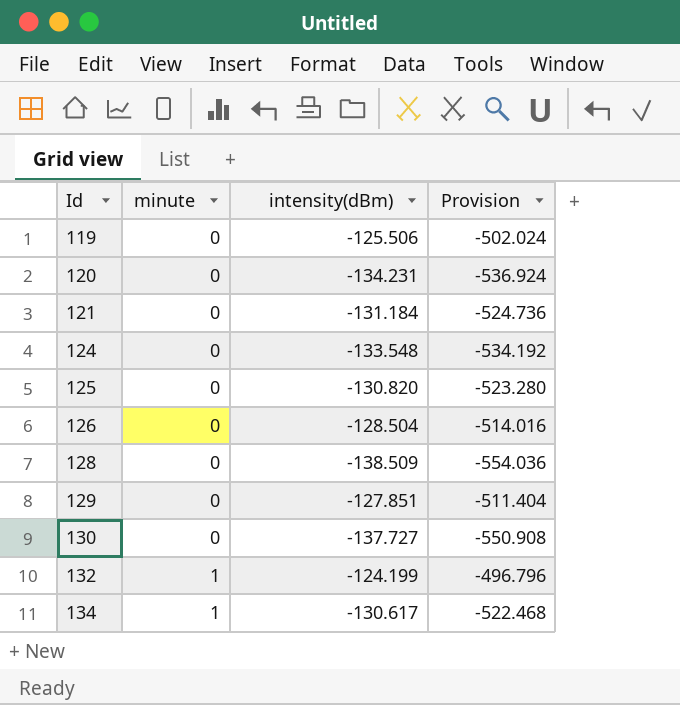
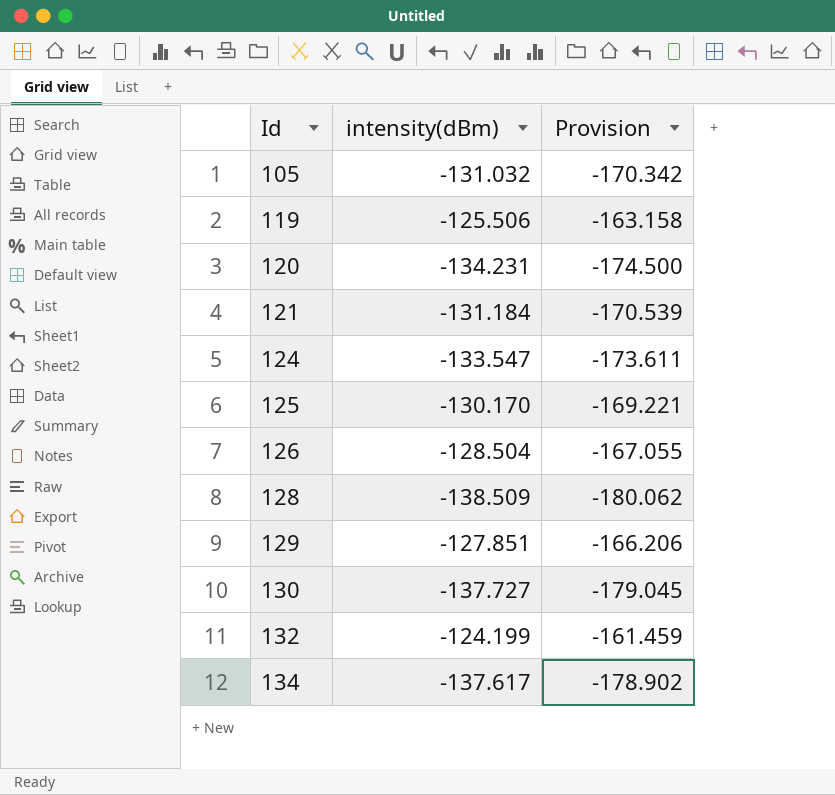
column minute | position: 2 -> none
column Provision | formula: [intensity(dBm)] * 4 -> [intensity(dBm)] * 1.3
row 105: none -> -131.032 | -170.342
124 | intensity(dBm): -133.548 -> -133.547
125 | intensity(dBm): -130.820 -> -130.170
134 | intensity(dBm): -130.617 -> -137.617

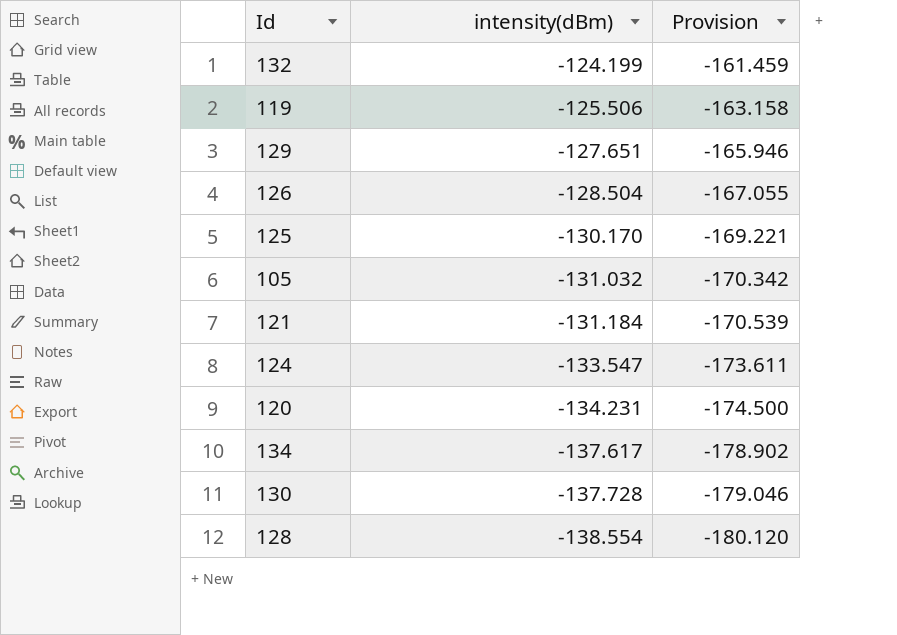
row order: Id ascending -> intensity(dBm) descending
129 | intensity(dBm): -127.851 -> -127.651
129 | Provision: -166.206 -> -165.946
130 | intensity(dBm): -137.727 -> -137.728
130 | Provision: -179.045 -> -179.046
128 | intensity(dBm): -138.509 -> -138.554
128 | Provision: -180.062 -> -180.120

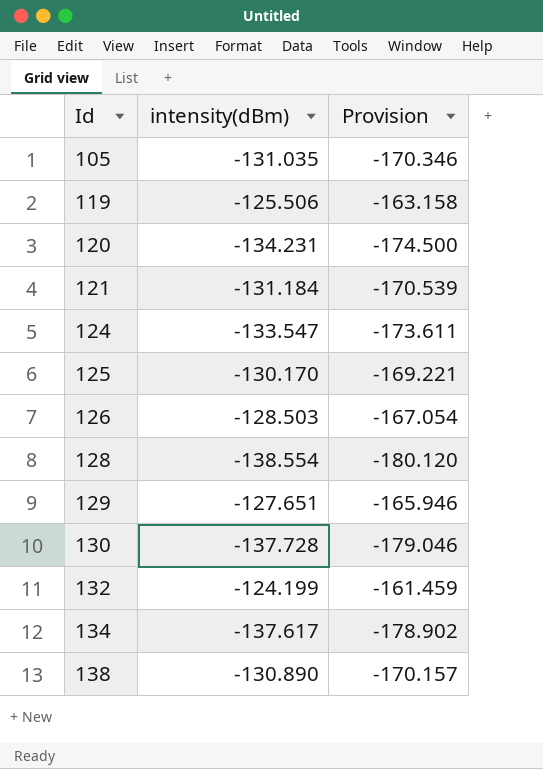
row order: intensity(dBm) descending -> Id ascending
105 | intensity(dBm): -131.032 -> -131.035
105 | Provision: -170.342 -> -170.346
126 | intensity(dBm): -128.504 -> -128.503
126 | Provision: -167.055 -> -167.054
row 138: none -> -130.890 | -170.157

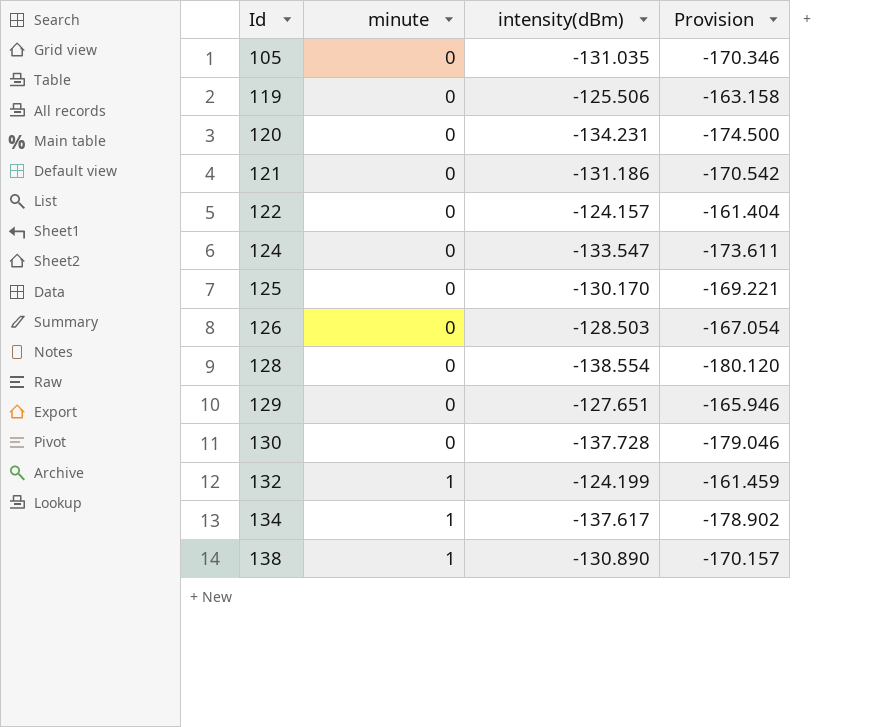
column minute | position: none -> 2
121 | intensity(dBm): -131.184 -> -131.186
121 | Provision: -170.539 -> -170.542
row 122: none -> 0 | -124.157 | -161.404

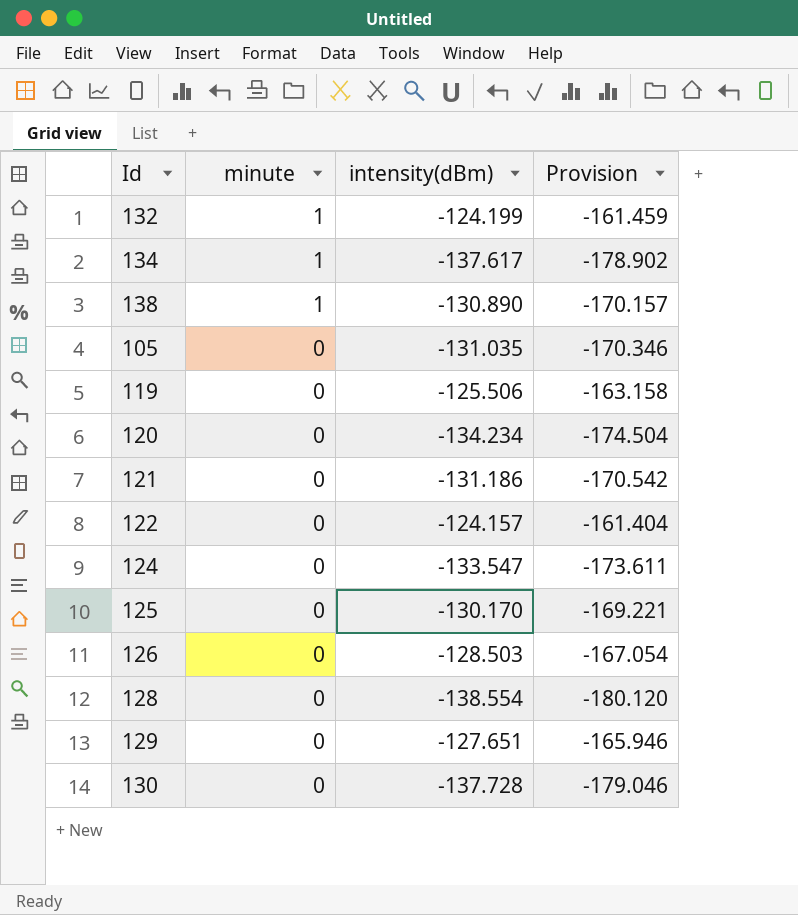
row order: Id ascending -> minute descending
120 | intensity(dBm): -134.231 -> -134.234
120 | Provision: -174.500 -> -174.504

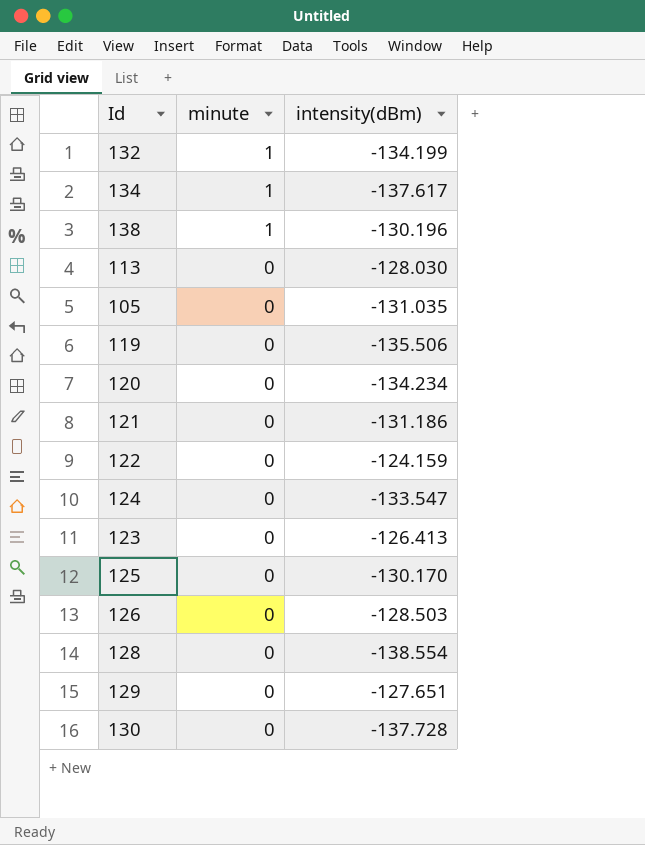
column Provision | formula: [intensity(dBm)] * 1.3 -> none
132 | intensity(dBm): -124.199 -> -134.199
138 | intensity(dBm): -130.890 -> -130.196
row 113: none -> 0 | -128.030
119 | intensity(dBm): -125.506 -> -135.506
122 | intensity(dBm): -124.157 -> -124.159
row 123: none -> 0 | -126.413

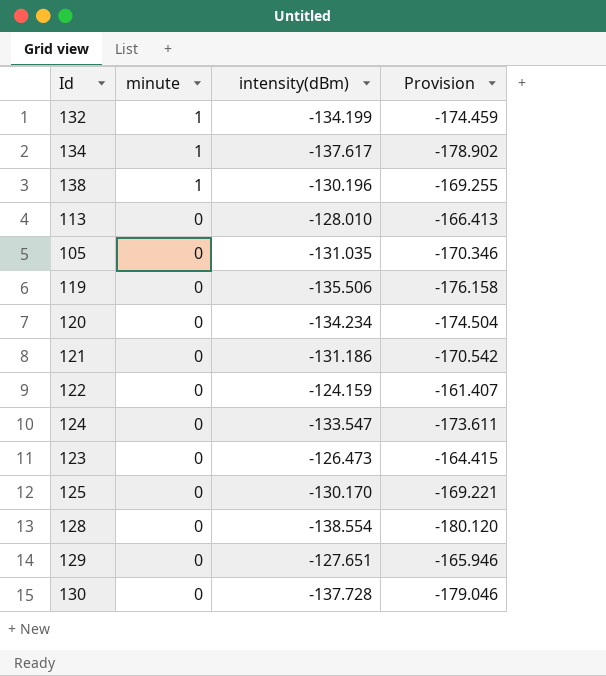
column Provision | formula: none -> [intensity(dBm)] * 1.3
row 126: 0 | -128.503 -> none
113 | intensity(dBm): -128.030 -> -128.010
123 | intensity(dBm): -126.413 -> -126.473

